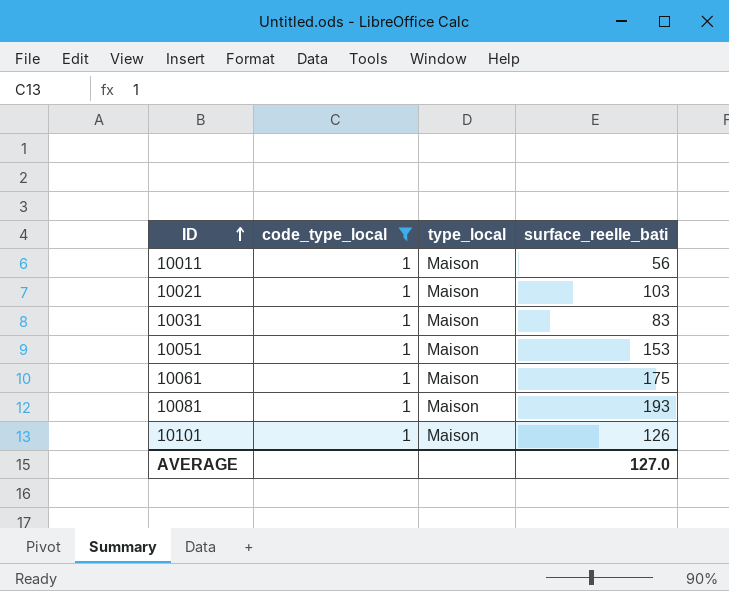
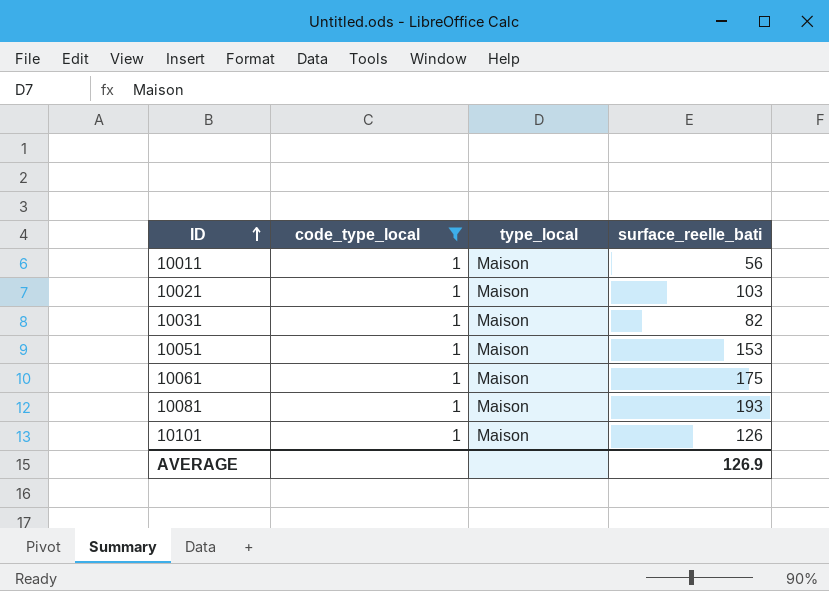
10031 | surface_reelle_bati: 83 -> 82
AVERAGE | surface_reelle_bati: 127.0 -> 126.9

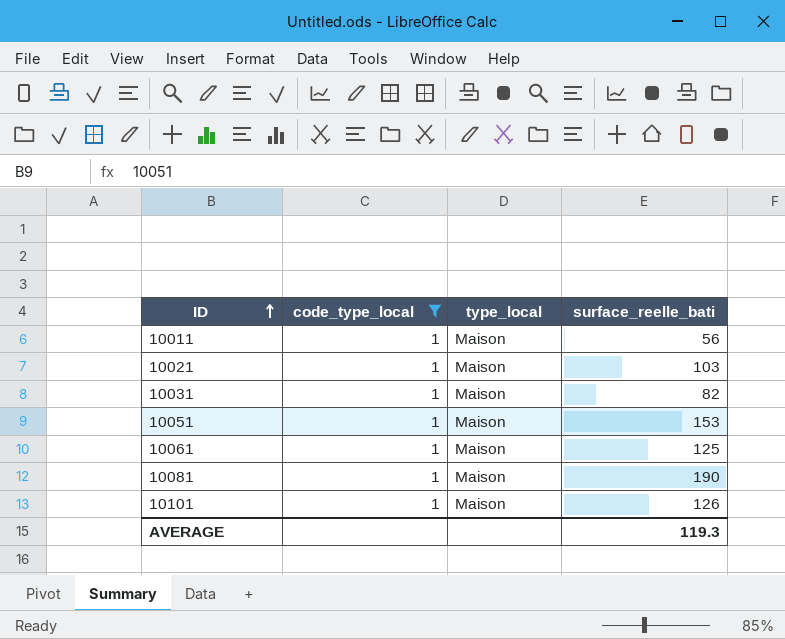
10061 | surface_reelle_bati: 175 -> 125
10081 | surface_reelle_bati: 193 -> 190
AVERAGE | surface_reelle_bati: 126.9 -> 119.3

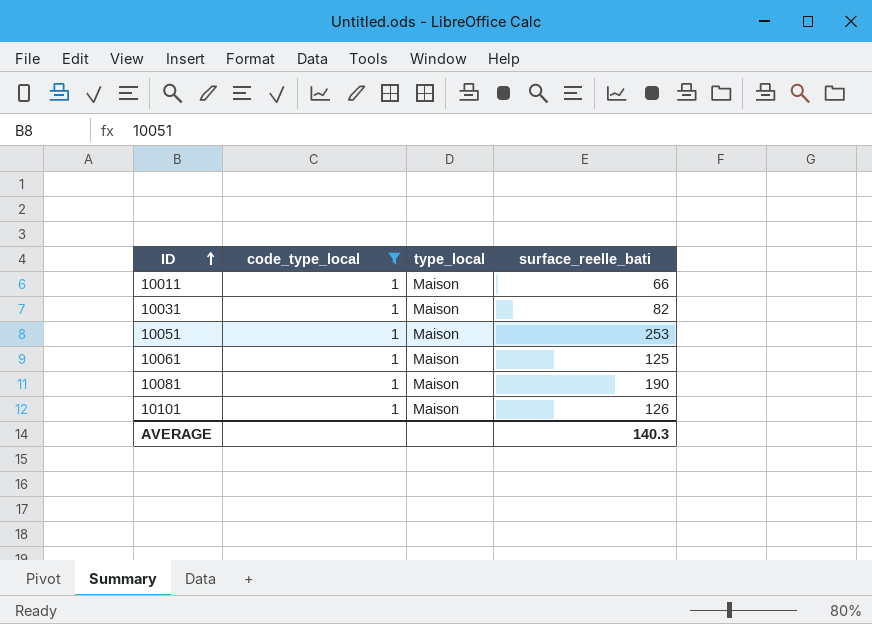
row 10021: 1 | Maison | 103 -> none
10011 | surface_reelle_bati: 56 -> 66
10051 | surface_reelle_bati: 153 -> 253
AVERAGE | surface_reelle_bati: 119.3 -> 140.3

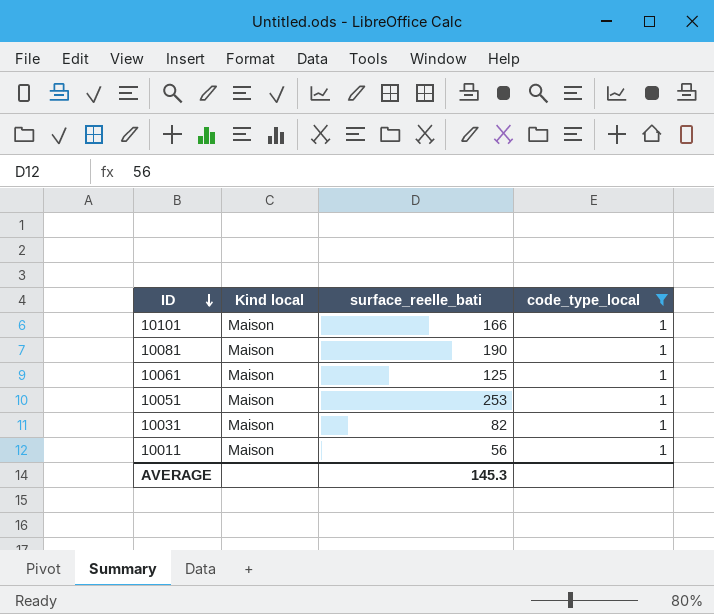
row order: ID ascending -> ID descending
column name: type_local -> Kind local
column code_type_local | position: 2 -> 4
10101 | surface_reelle_bati: 126 -> 166
10011 | surface_reelle_bati: 66 -> 56
AVERAGE | surface_reelle_bati: 140.3 -> 145.3

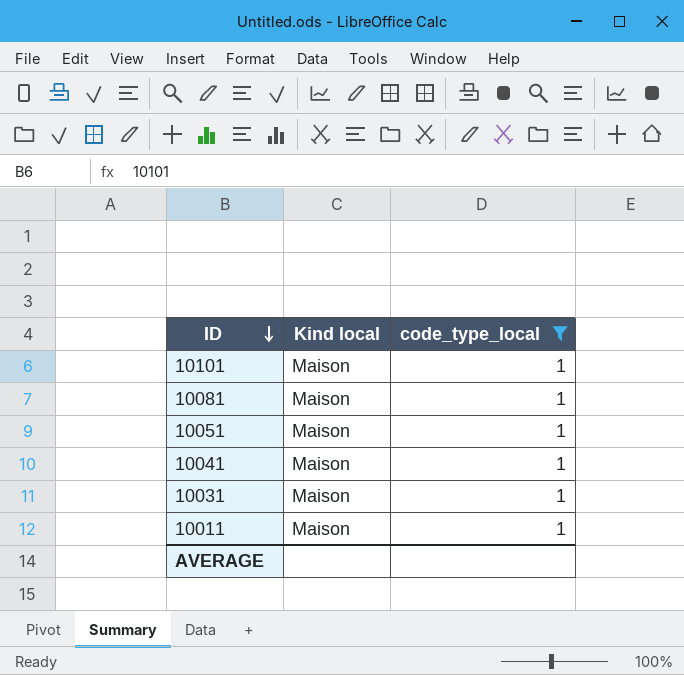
column surface_reelle_bati | position: 3 -> none
row 10061: Maison | 125 | 1 -> none
row 10041: none -> Maison | 1

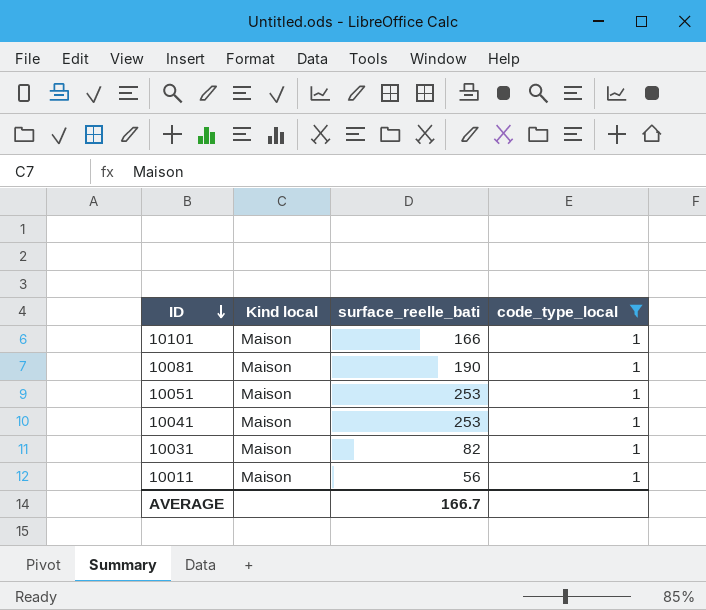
column surface_reelle_bati | position: none -> 3

